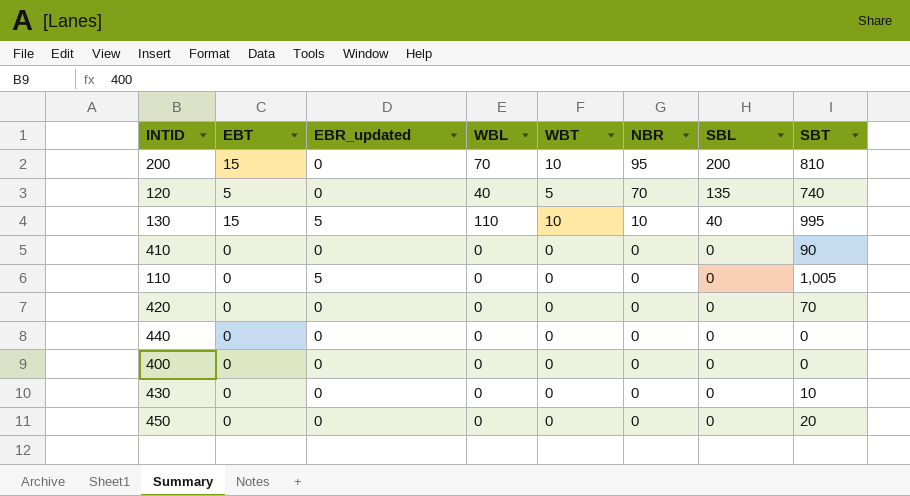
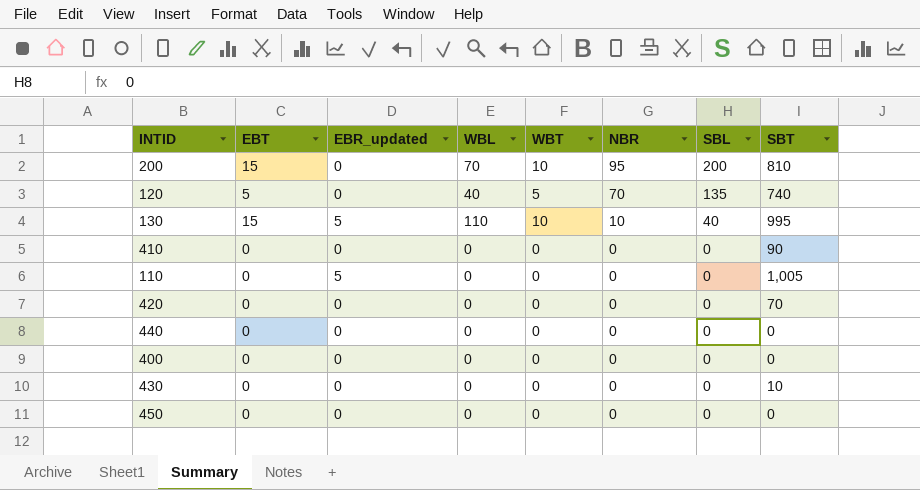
450 | SBT: 20 -> 0

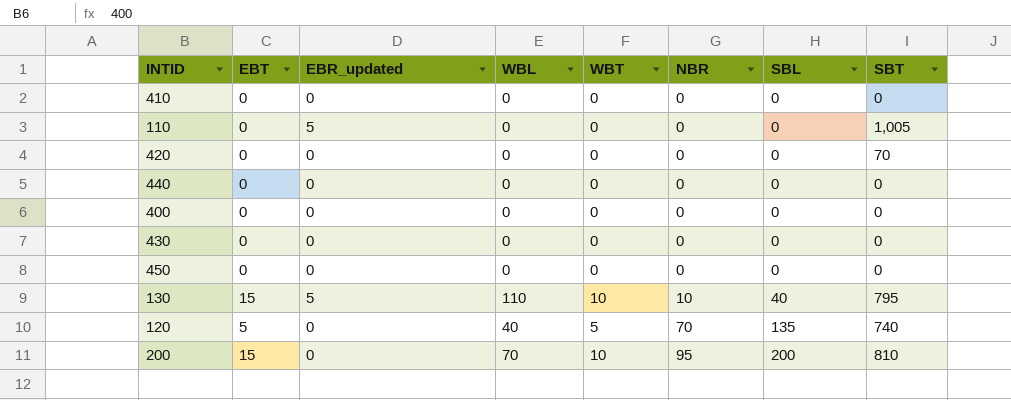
row order: NBR descending -> NBR ascending
410 | SBT: 90 -> 0
430 | SBT: 10 -> 0
130 | SBT: 995 -> 795

